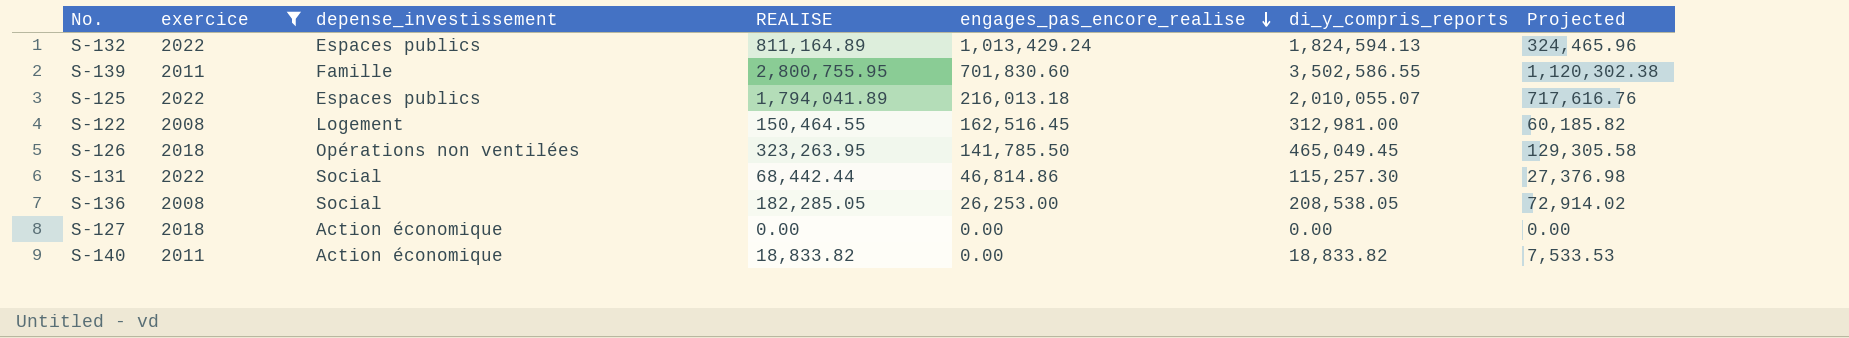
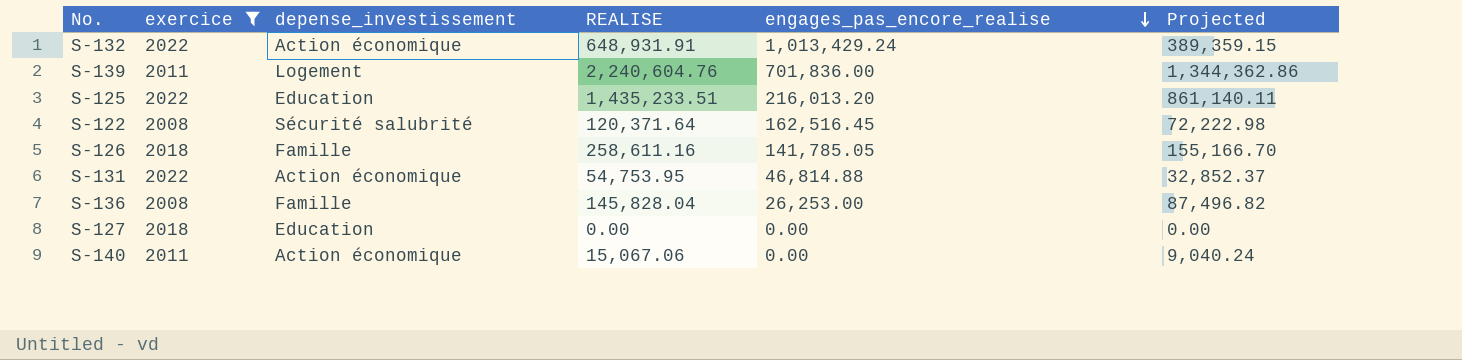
column di_y_compris_reports | formula: [REALISE] + [engages_pas_encore_realise] -> none
column Projected | formula: [REALISE] * 0.4 -> [REALISE] * 0.6
S-132 | depense_investissement: Espaces publics -> Action économique
S-132 | REALISE: 811,164.89 -> 648,931.91
S-139 | depense_investissement: Famille -> Logement
S-139 | REALISE: 2,800,755.95 -> 2,240,604.76
S-139 | engages_pas_encore_realise: 701,830.60 -> 701,836.00
S-125 | depense_investissement: Espaces publics -> Education
S-125 | REALISE: 1,794,041.89 -> 1,435,233.51
S-125 | engages_pas_encore_realise: 216,013.18 -> 216,013.20
S-122 | depense_investissement: Logement -> Sécurité salubrité
S-122 | REALISE: 150,464.55 -> 120,371.64
S-126 | depense_investissement: Opérations non ventilées -> Famille
S-126 | REALISE: 323,263.95 -> 258,611.16
S-126 | engages_pas_encore_realise: 141,785.50 -> 141,785.05
S-131 | depense_investissement: Social -> Action économique
S-131 | REALISE: 68,442.44 -> 54,753.95
S-131 | engages_pas_encore_realise: 46,814.86 -> 46,814.88
S-136 | depense_investissement: Social -> Famille
S-136 | REALISE: 182,285.05 -> 145,828.04
S-127 | depense_investissement: Action économique -> Education
S-140 | REALISE: 18,833.82 -> 15,067.06

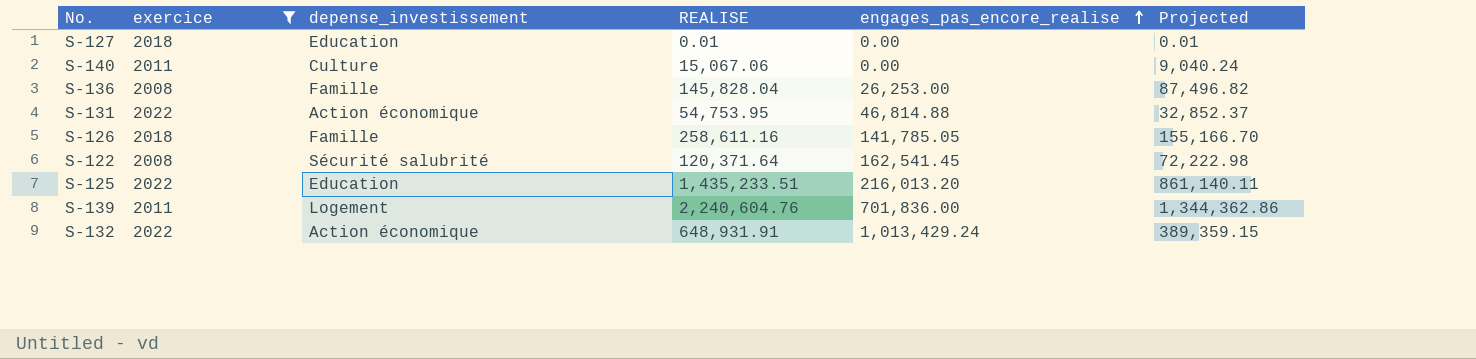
row order: engages_pas_encore_realise descending -> engages_pas_encore_realise ascending
S-127 | REALISE: 0.00 -> 0.01
S-127 | Projected: 0.00 -> 0.01
S-140 | depense_investissement: Action économique -> Culture
S-122 | engages_pas_encore_realise: 162,516.45 -> 162,541.45

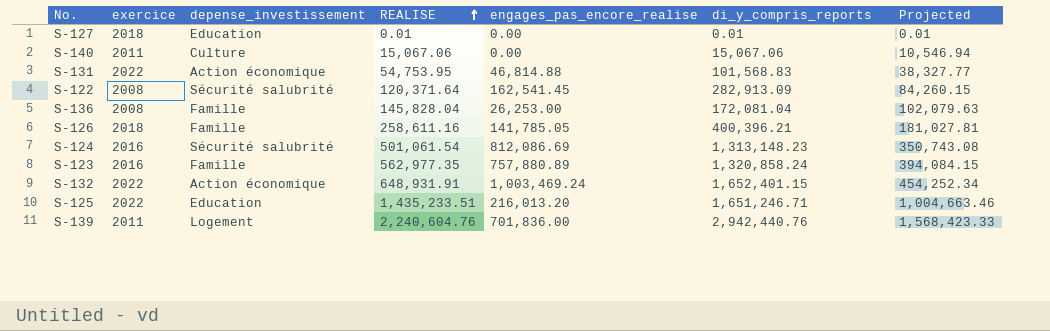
filter: exercice != 2016 -> none
row order: engages_pas_encore_realise ascending -> REALISE ascending
column di_y_compris_reports | formula: none -> [REALISE] + [engages_pas_encore_realise]
column Projected | formula: [REALISE] * 0.6 -> [REALISE] * 0.7
S-132 | engages_pas_encore_realise: 1,013,429.24 -> 1,003,469.24

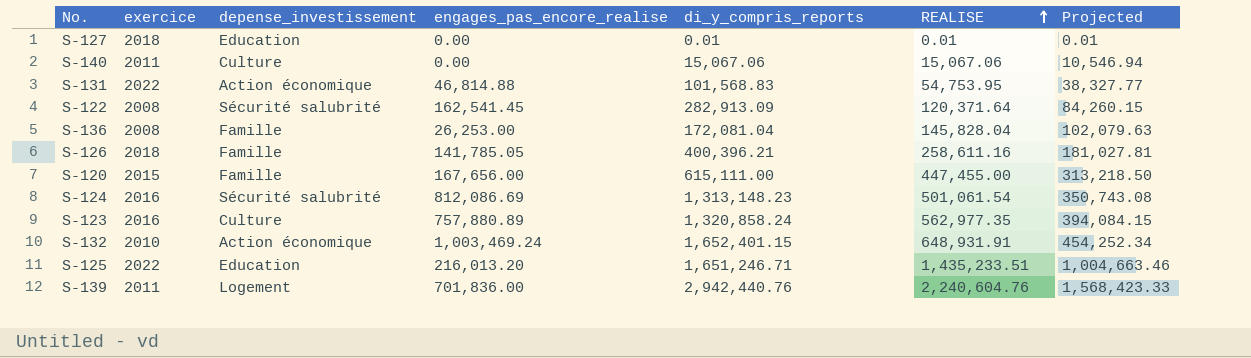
column REALISE | position: 4 -> 6
row S-120: none -> 2015 | Famille | 167,656.00 | 615,111.00 | 447,455.00 | 313,218.50
S-123 | depense_investissement: Famille -> Culture
S-132 | exercice: 2022 -> 2010

